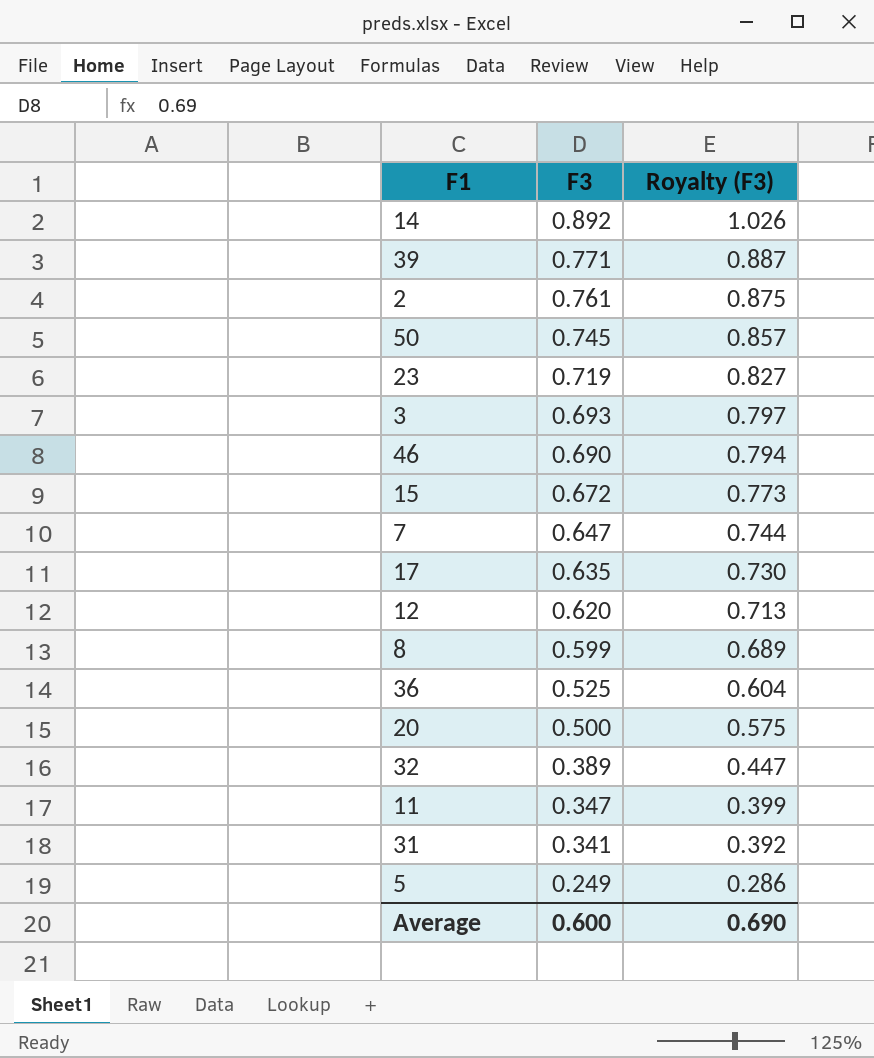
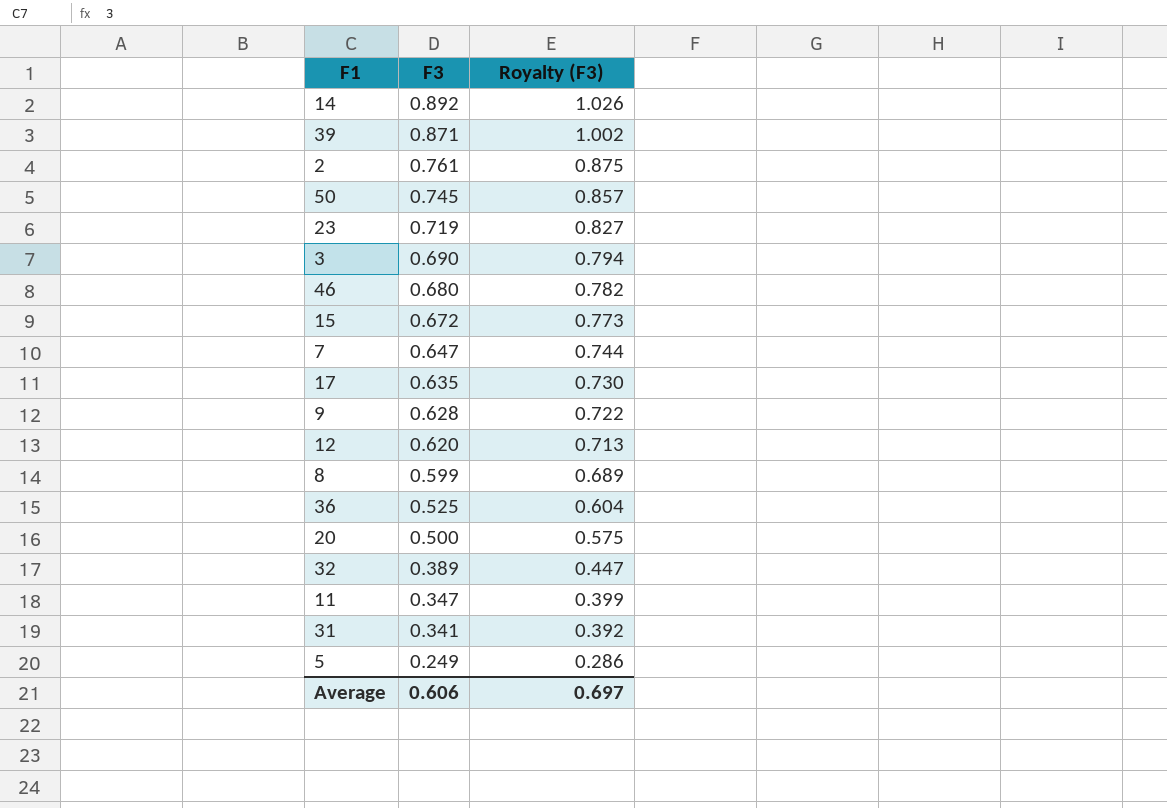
39 | F3: 0.771 -> 0.871
39 | Royalty (F3): 0.887 -> 1.002
3 | F3: 0.693 -> 0.690
3 | Royalty (F3): 0.797 -> 0.794
46 | F3: 0.690 -> 0.680
46 | Royalty (F3): 0.794 -> 0.782
row 9: none -> 0.628 | 0.722
Average | F3: 0.600 -> 0.606
Average | Royalty (F3): 0.690 -> 0.697

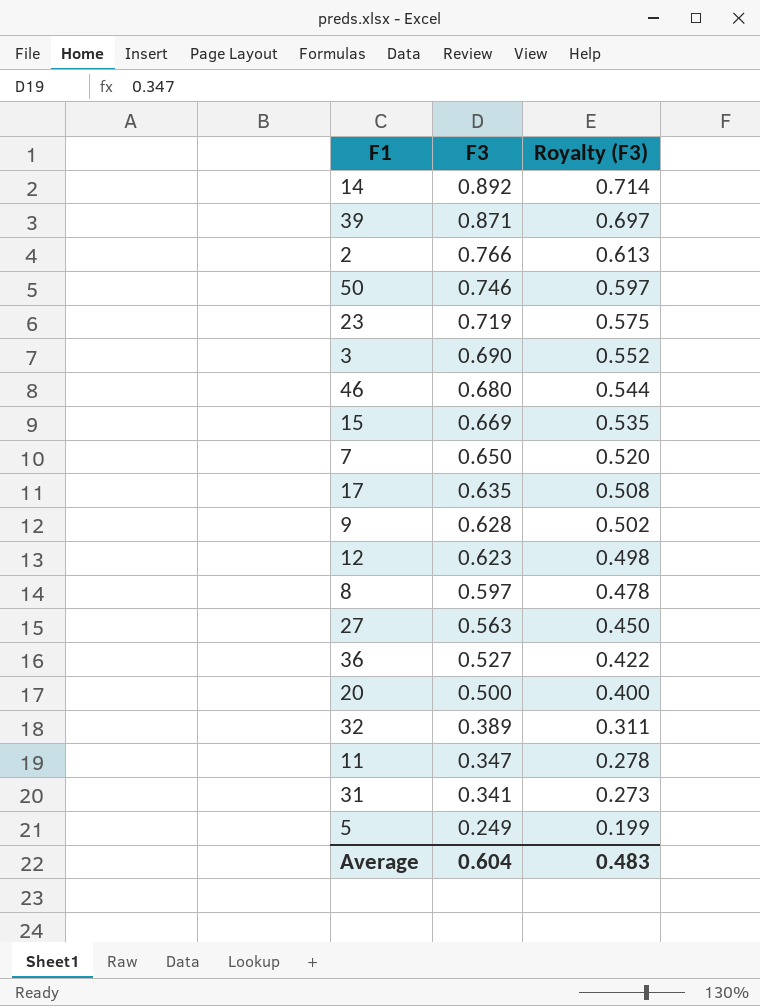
column Royalty (F3) | formula: [F3] * 1.15 -> [F3] * 0.8
2 | F3: 0.761 -> 0.766
50 | F3: 0.745 -> 0.746
15 | F3: 0.672 -> 0.669
7 | F3: 0.647 -> 0.650
12 | F3: 0.620 -> 0.623
8 | F3: 0.599 -> 0.597
row 27: none -> 0.563 | 0.450
36 | F3: 0.525 -> 0.527
Average | F3: 0.606 -> 0.604
Average | Royalty (F3): 0.697 -> 0.483

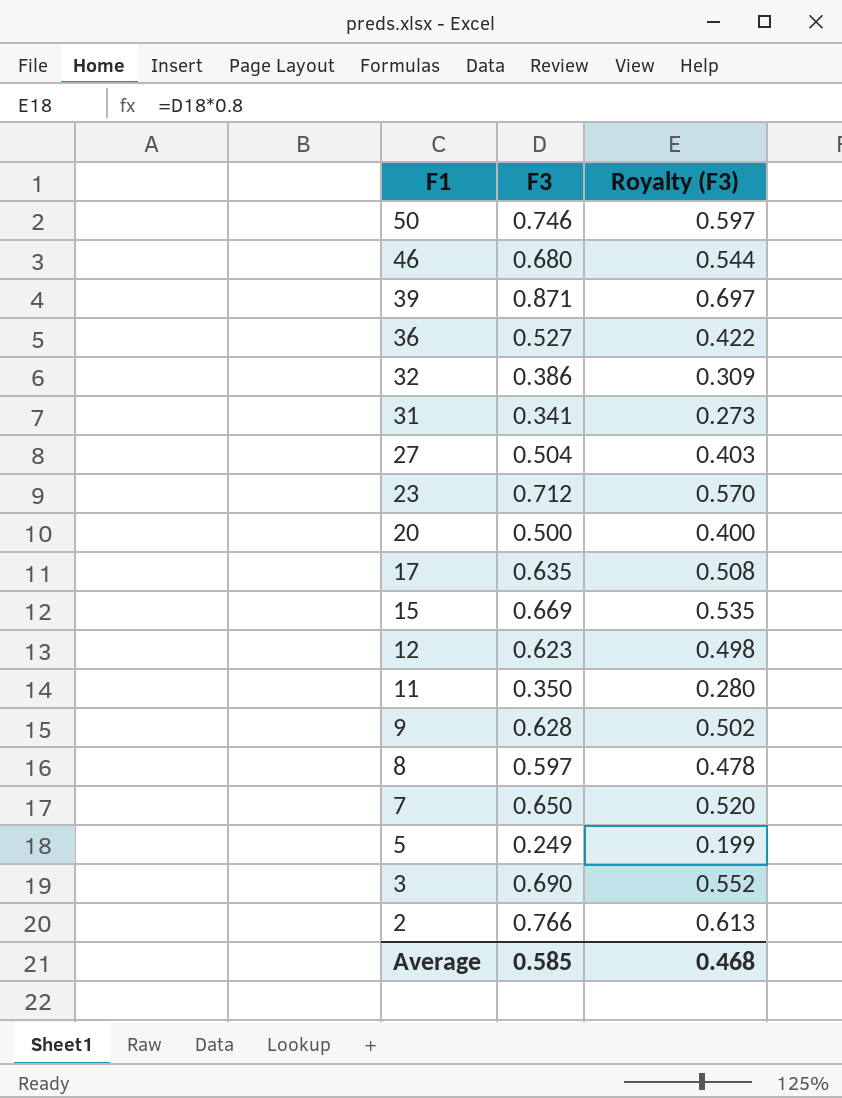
row order: F3 descending -> F1 descending
row 14: 0.892 | 0.714 -> none
32 | F3: 0.389 -> 0.386
32 | Royalty (F3): 0.311 -> 0.309
27 | F3: 0.563 -> 0.504
27 | Royalty (F3): 0.450 -> 0.403
23 | F3: 0.719 -> 0.712
23 | Royalty (F3): 0.575 -> 0.570
11 | F3: 0.347 -> 0.350
11 | Royalty (F3): 0.278 -> 0.280
Average | F3: 0.604 -> 0.585
Average | Royalty (F3): 0.483 -> 0.468

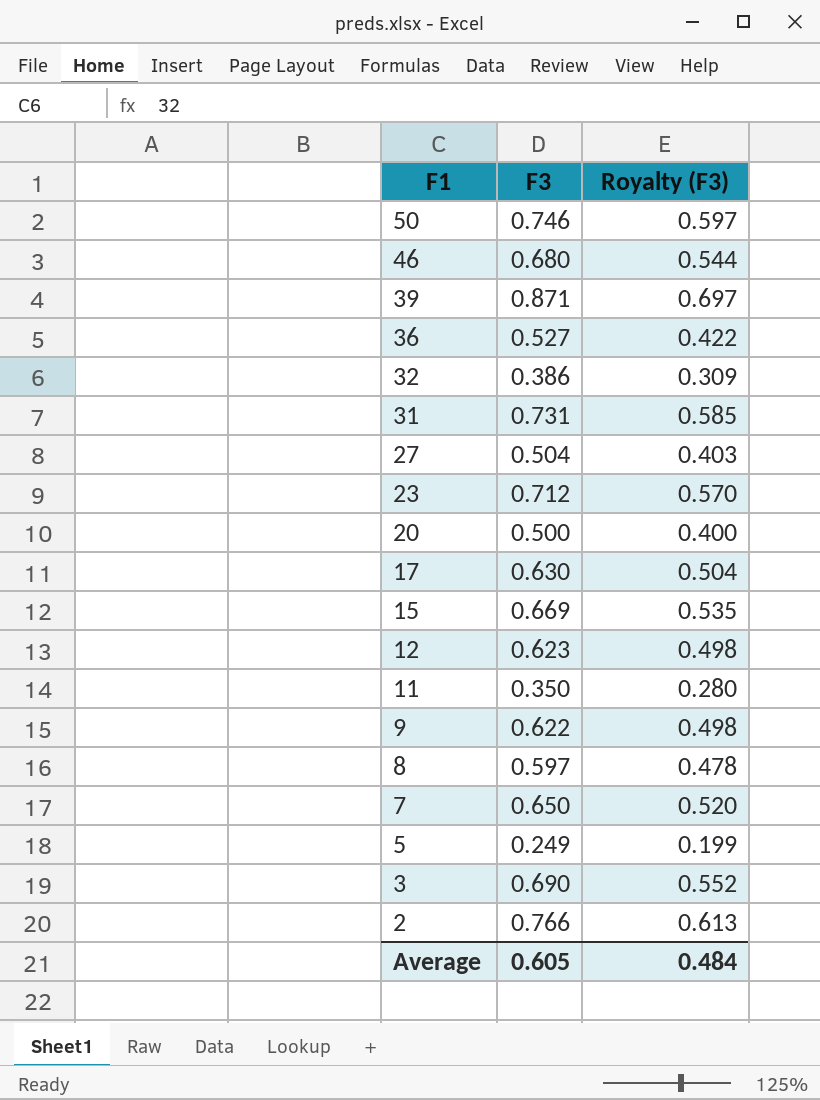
31 | F3: 0.341 -> 0.731
31 | Royalty (F3): 0.273 -> 0.585
17 | F3: 0.635 -> 0.630
17 | Royalty (F3): 0.508 -> 0.504
9 | F3: 0.628 -> 0.622
9 | Royalty (F3): 0.502 -> 0.498
Average | F3: 0.585 -> 0.605
Average | Royalty (F3): 0.468 -> 0.484

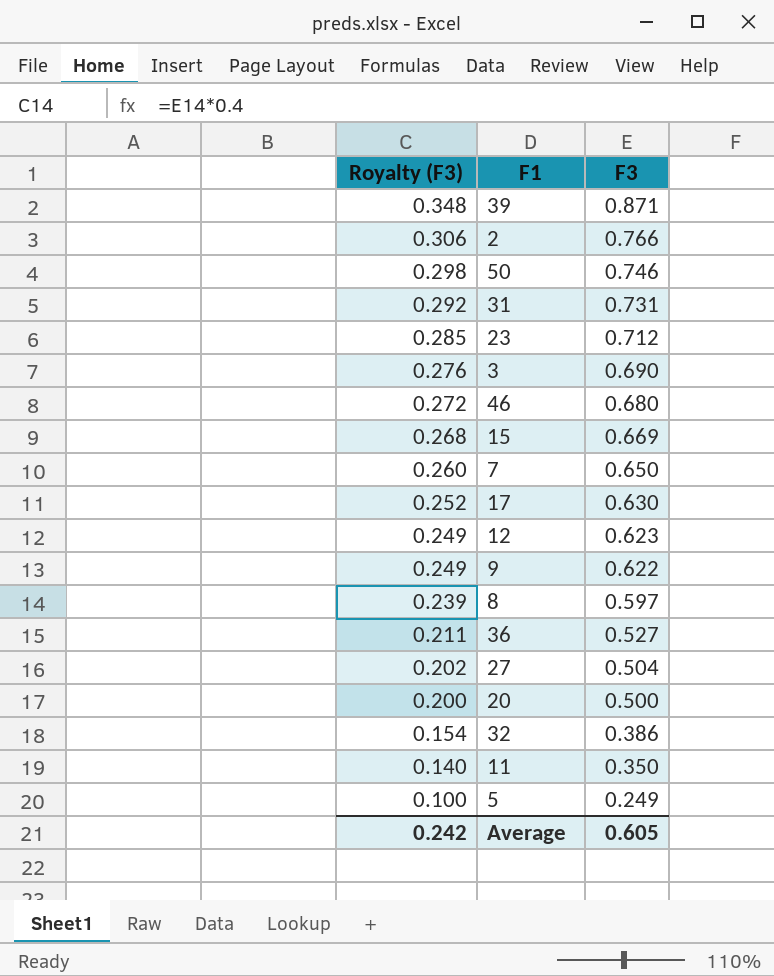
row order: F1 descending -> Royalty (F3) descending
column Royalty (F3) | formula: [F3] * 0.8 -> [F3] * 0.4
column Royalty (F3) | position: 3 -> 1
Average | Royalty (F3): 0.484 -> 0.242

